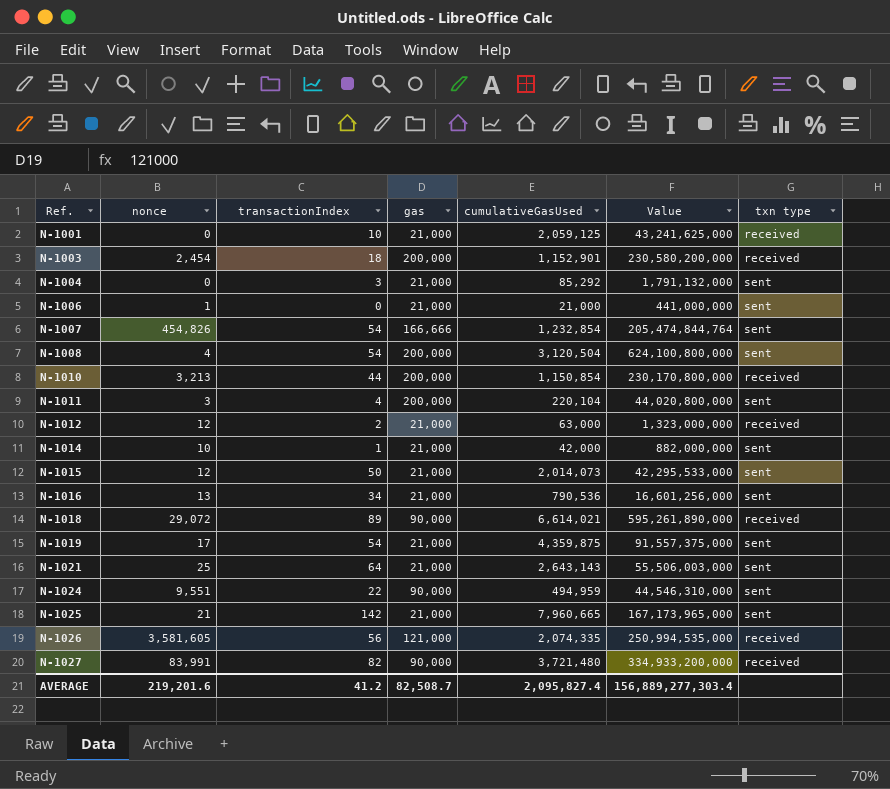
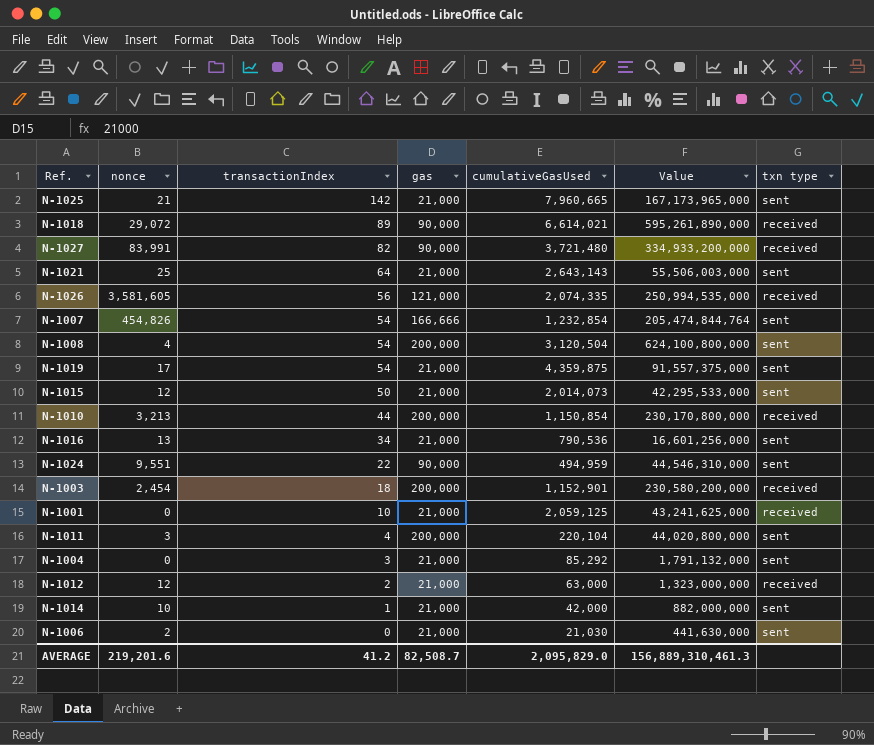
row order: Ref. ascending -> transactionIndex descending
N-1006 | nonce: 1 -> 2
N-1006 | cumulativeGasUsed: 21,000 -> 21,030
N-1006 | Value: 441,000,000 -> 441,630,000
AVERAGE | cumulativeGasUsed: 2,095,827.4 -> 2,095,829.0
AVERAGE | Value: 156,889,277,303.4 -> 156,889,310,461.3

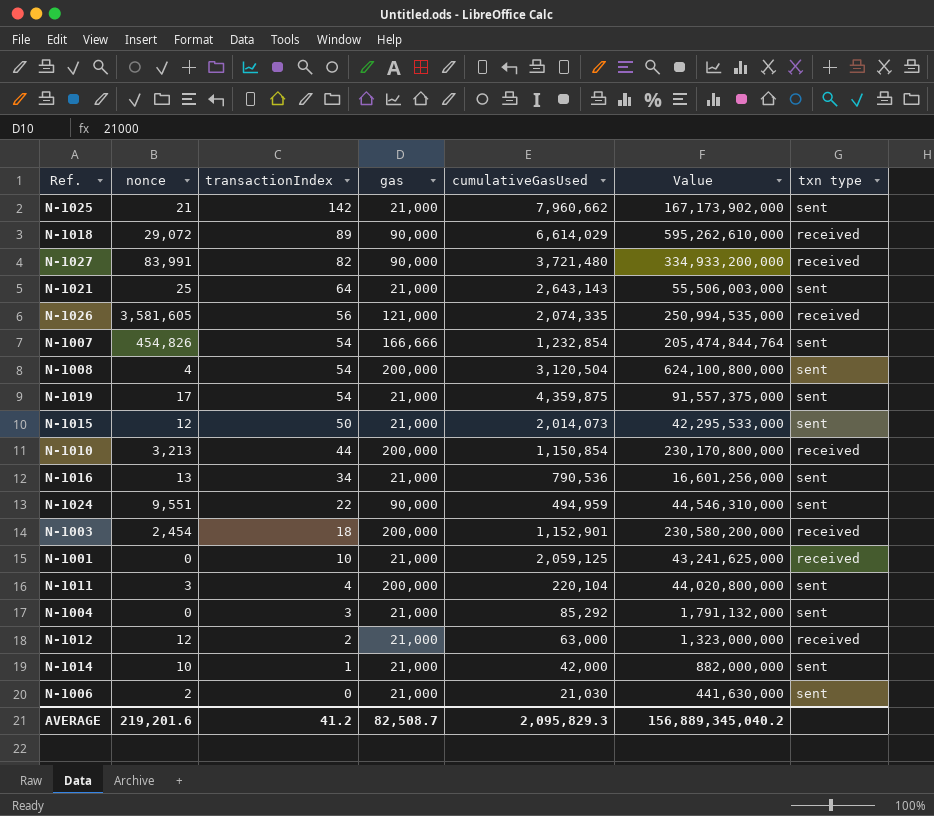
N-1025 | cumulativeGasUsed: 7,960,665 -> 7,960,662
N-1025 | Value: 167,173,965,000 -> 167,173,902,000
N-1018 | cumulativeGasUsed: 6,614,021 -> 6,614,029
N-1018 | Value: 595,261,890,000 -> 595,262,610,000
AVERAGE | cumulativeGasUsed: 2,095,829.0 -> 2,095,829.3
AVERAGE | Value: 156,889,310,461.3 -> 156,889,345,040.2

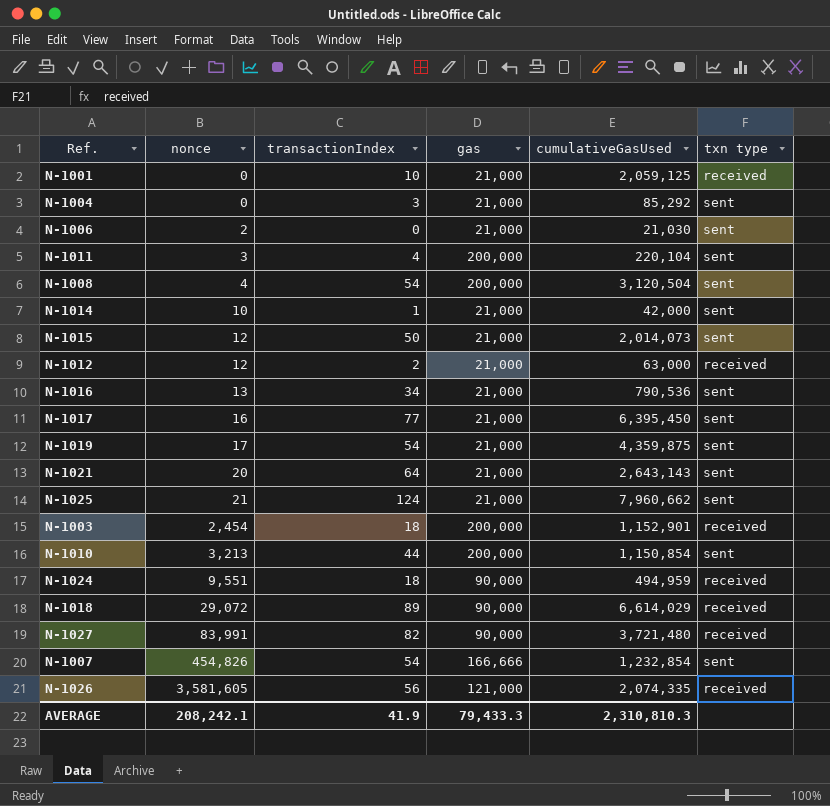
row order: transactionIndex descending -> nonce ascending
column Value | formula: [gas] * [cumulativeGasUsed] -> none
row N-1017: none -> 16 | 77 | 21,000 | 6,395,450 | sent
N-1021 | nonce: 25 -> 20
N-1025 | transactionIndex: 142 -> 124
N-1010 | txn type: received -> sent
N-1024 | transactionIndex: 22 -> 18
N-1024 | txn type: sent -> received
AVERAGE | nonce: 219,201.6 -> 208,242.1
AVERAGE | transactionIndex: 41.2 -> 41.9
AVERAGE | gas: 82,508.7 -> 79,433.3
AVERAGE | cumulativeGasUsed: 2,095,829.3 -> 2,310,810.3

